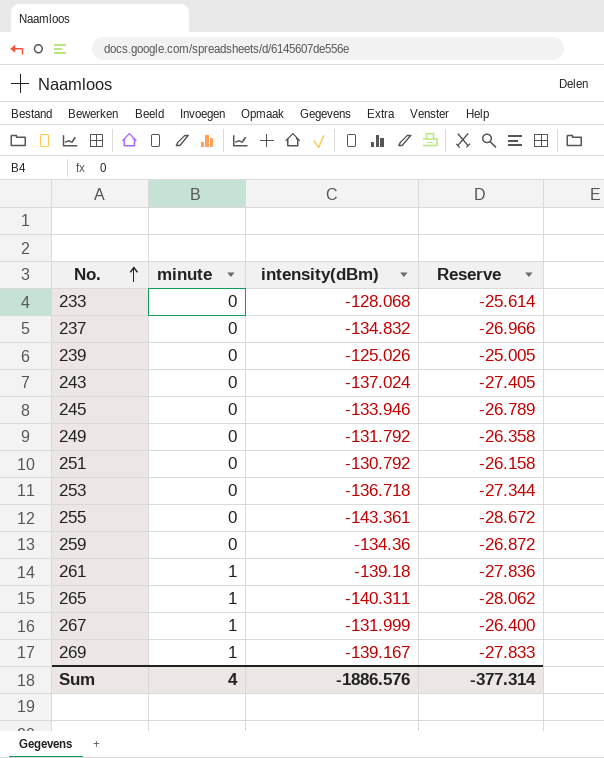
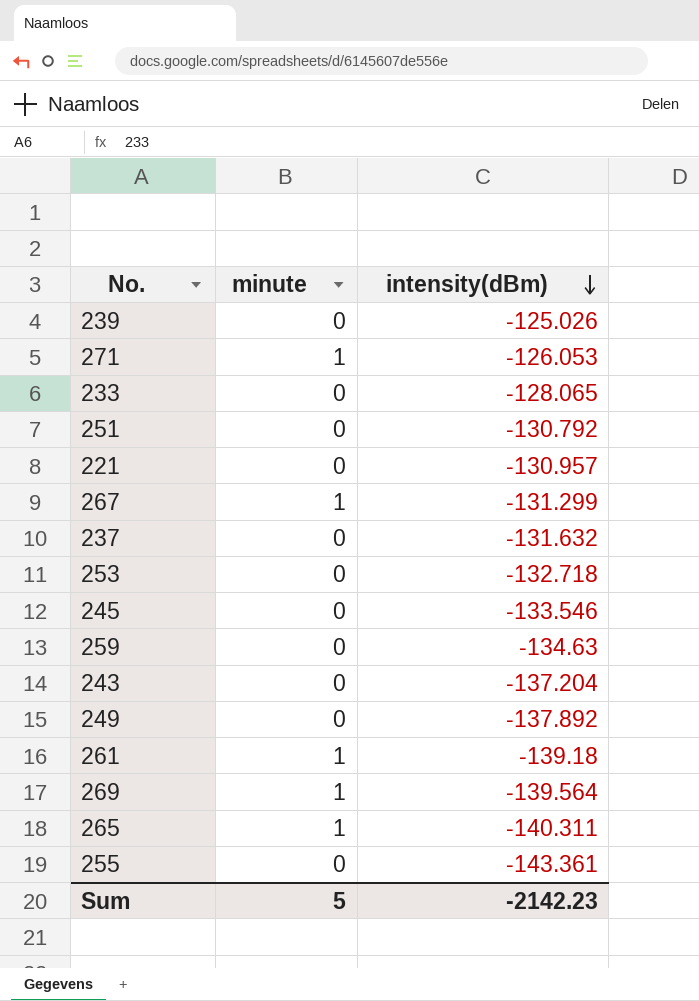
row order: No. ascending -> intensity(dBm) descending
column Reserve | formula: [intensity(dBm)] * 0.2 -> none
row 271: none -> 1 | -126.053
233 | intensity(dBm): -128.068 -> -128.065
row 221: none -> 0 | -130.957
267 | intensity(dBm): -131.999 -> -131.299
237 | intensity(dBm): -134.832 -> -131.632
253 | intensity(dBm): -136.718 -> -132.718
245 | intensity(dBm): -133.946 -> -133.546
259 | intensity(dBm): -134.36 -> -134.63
243 | intensity(dBm): -137.024 -> -137.204
249 | intensity(dBm): -131.792 -> -137.892
269 | intensity(dBm): -139.167 -> -139.564
Sum | minute: 4 -> 5
Sum | intensity(dBm): -1886.576 -> -2142.23

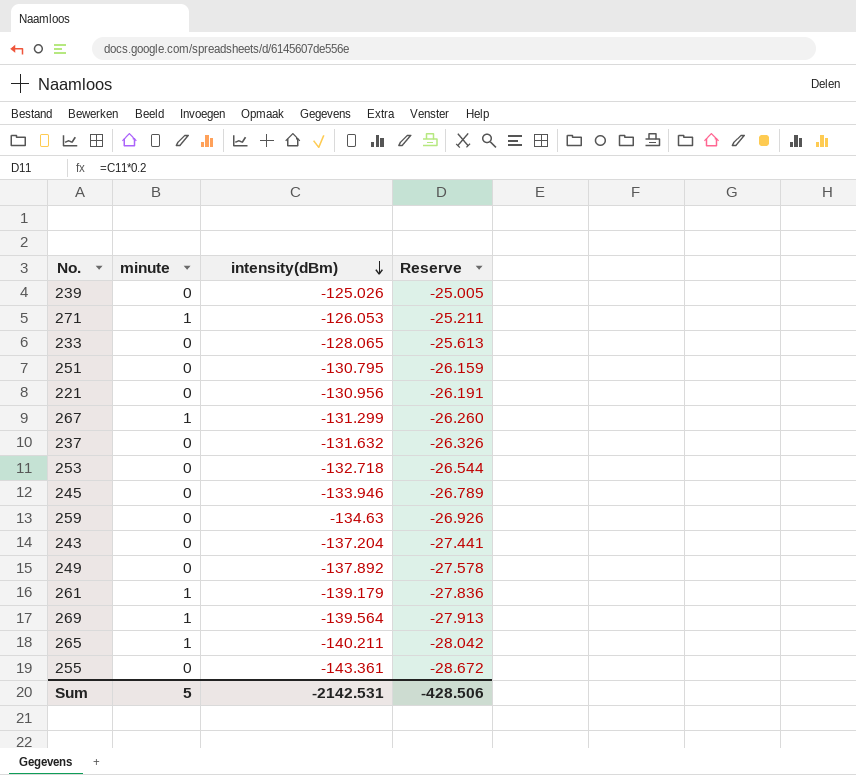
column Reserve | formula: none -> [intensity(dBm)] * 0.2
251 | intensity(dBm): -130.792 -> -130.795
221 | intensity(dBm): -130.957 -> -130.956
245 | intensity(dBm): -133.546 -> -133.946
261 | intensity(dBm): -139.18 -> -139.179
265 | intensity(dBm): -140.311 -> -140.211
Sum | intensity(dBm): -2142.23 -> -2142.531

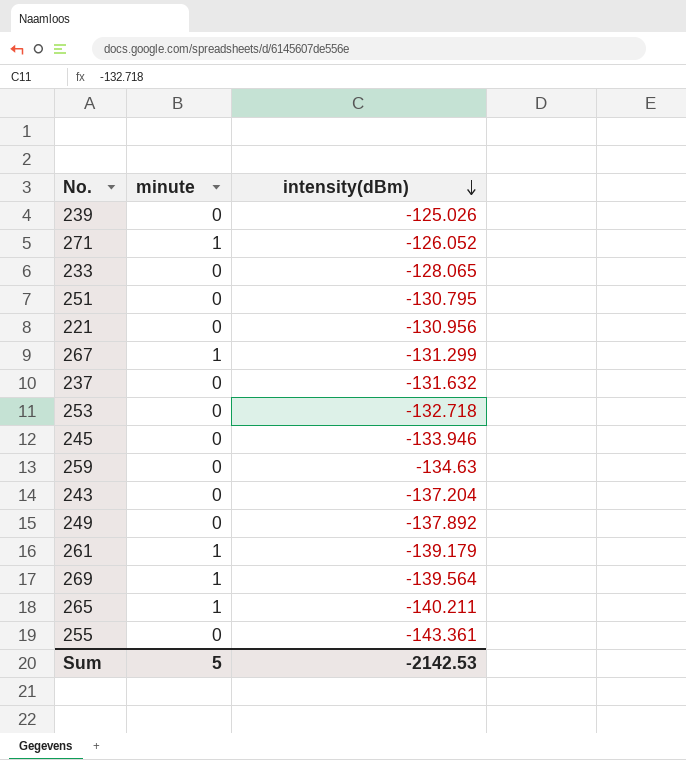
column Reserve | formula: [intensity(dBm)] * 0.2 -> none
271 | intensity(dBm): -126.053 -> -126.052
Sum | intensity(dBm): -2142.531 -> -2142.53

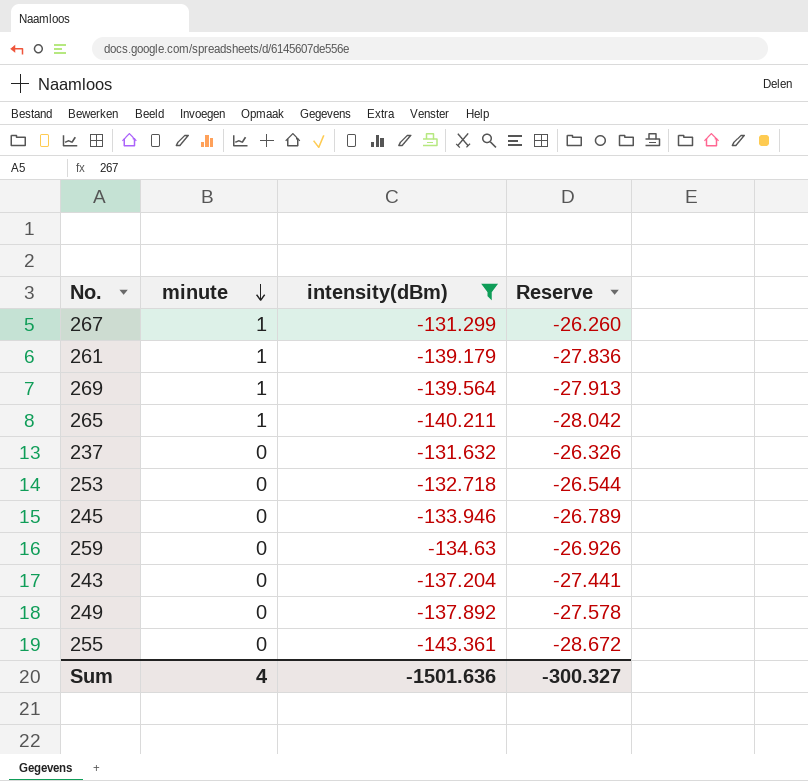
filter: none -> intensity(dBm) <= -131.299
row order: intensity(dBm) descending -> minute descending
column Reserve | formula: none -> [intensity(dBm)] * 0.2
Sum | minute: 5 -> 4
Sum | intensity(dBm): -2142.53 -> -1501.636

